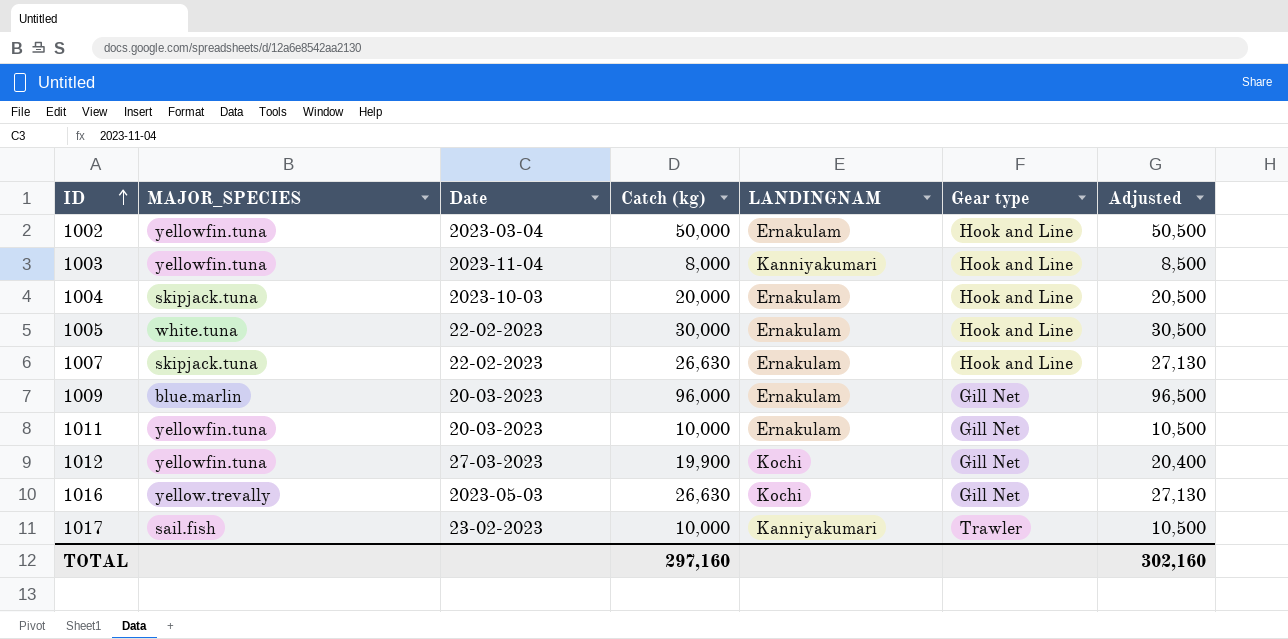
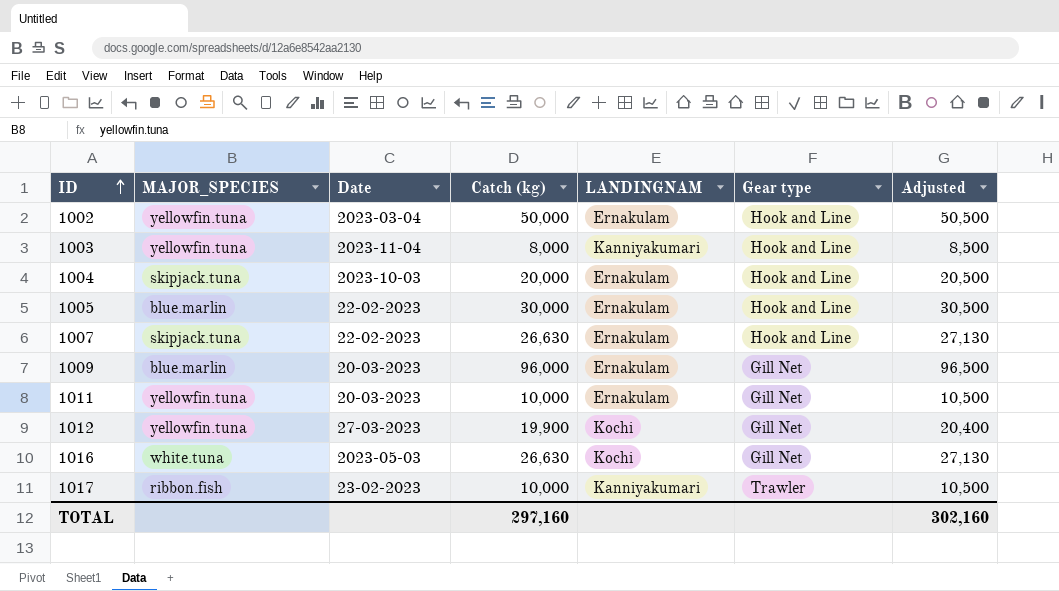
1005 | MAJOR_SPECIES: white.tuna -> blue.marlin
1016 | MAJOR_SPECIES: yellow.trevally -> white.tuna
1017 | MAJOR_SPECIES: sail.fish -> ribbon.fish

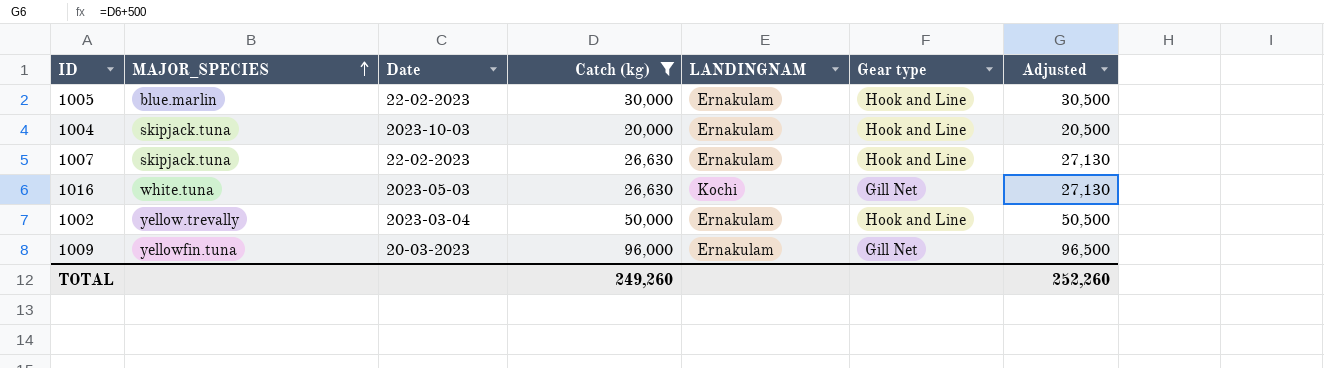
filter: none -> Catch (kg) >= 20,000
row order: ID ascending -> MAJOR_SPECIES ascending
1002 | MAJOR_SPECIES: yellowfin.tuna -> yellow.trevally
1009 | MAJOR_SPECIES: blue.marlin -> yellowfin.tuna
TOTAL | Catch (kg): 297,160 -> 249,260
TOTAL | Adjusted: 302,160 -> 252,260

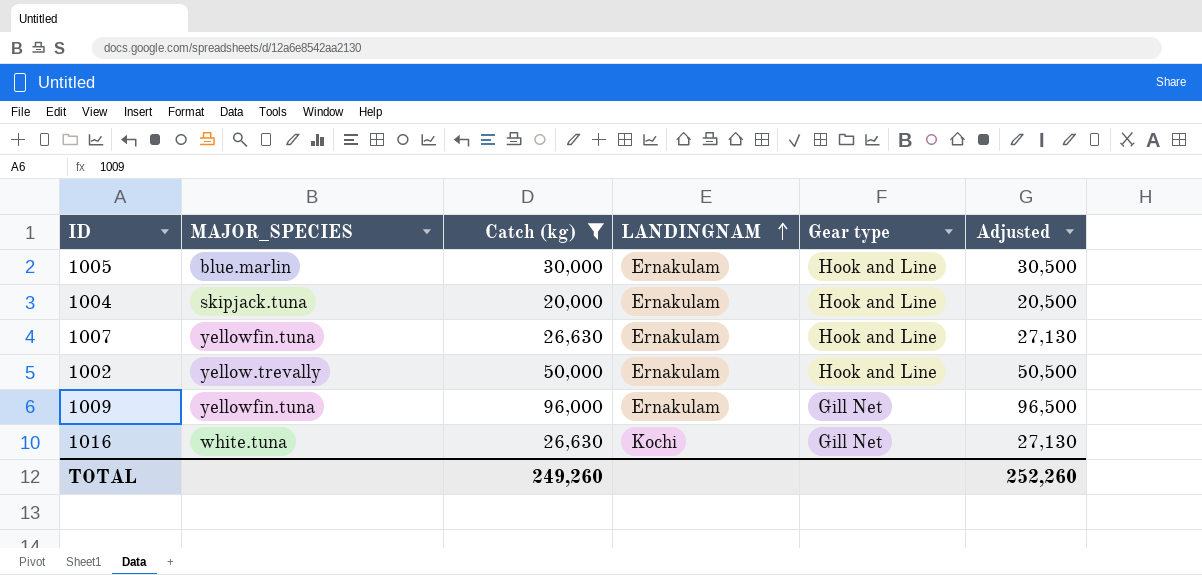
row order: MAJOR_SPECIES ascending -> LANDINGNAM ascending
column Date | position: 3 -> none
1007 | MAJOR_SPECIES: skipjack.tuna -> yellowfin.tuna

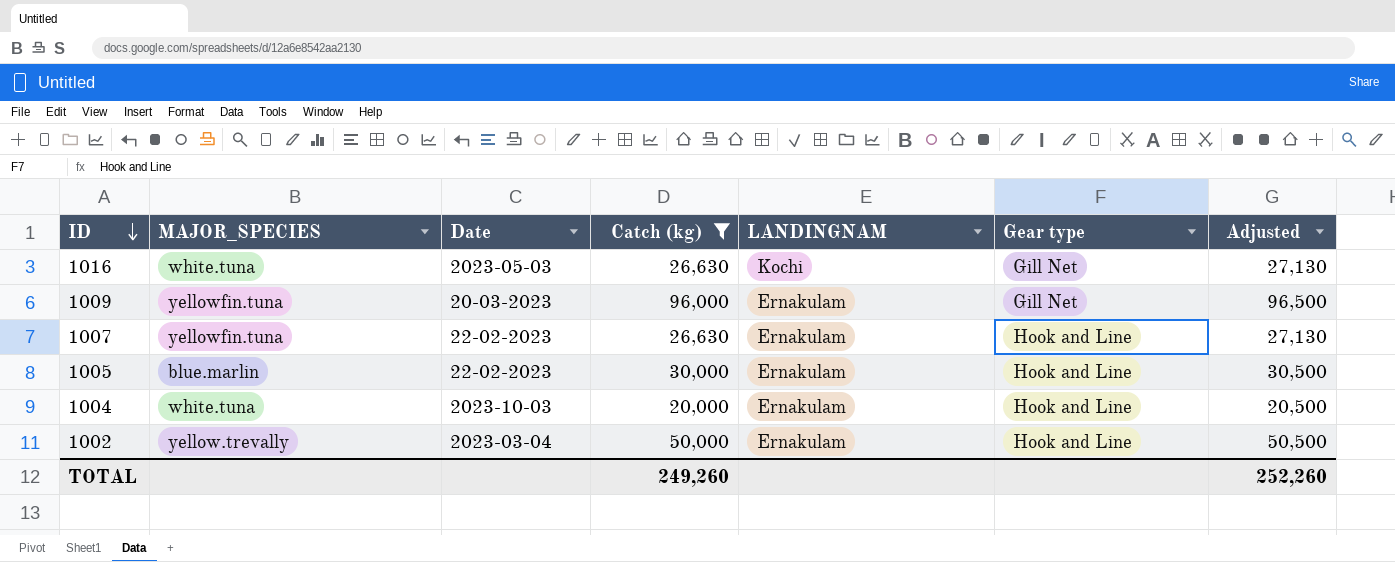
row order: LANDINGNAM ascending -> ID descending
column Date | position: none -> 3
1004 | MAJOR_SPECIES: skipjack.tuna -> white.tuna

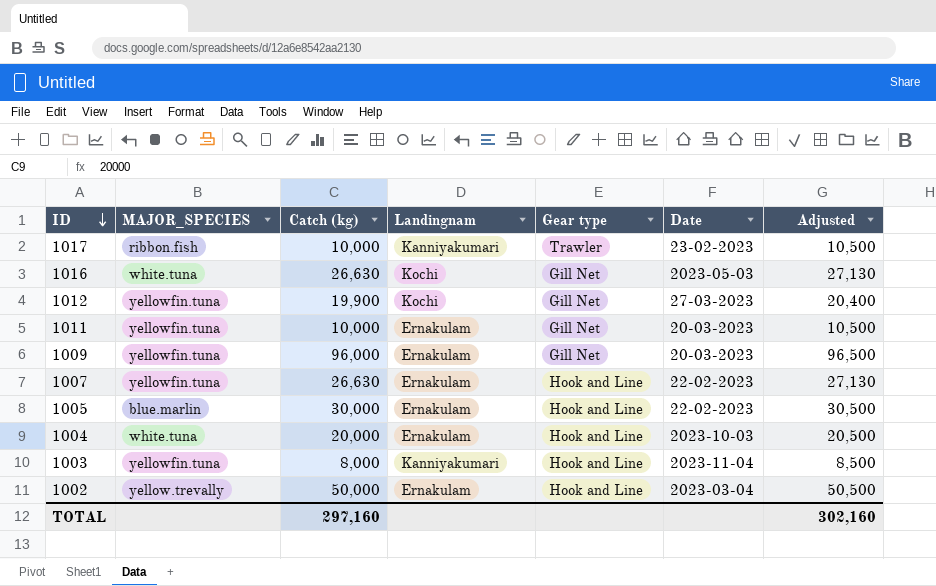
filter: Catch (kg) >= 20,000 -> none
column name: LANDINGNAM -> Landingnam
column Date | position: 3 -> 6
TOTAL | Catch (kg): 249,260 -> 297,160
TOTAL | Adjusted: 252,260 -> 302,160

